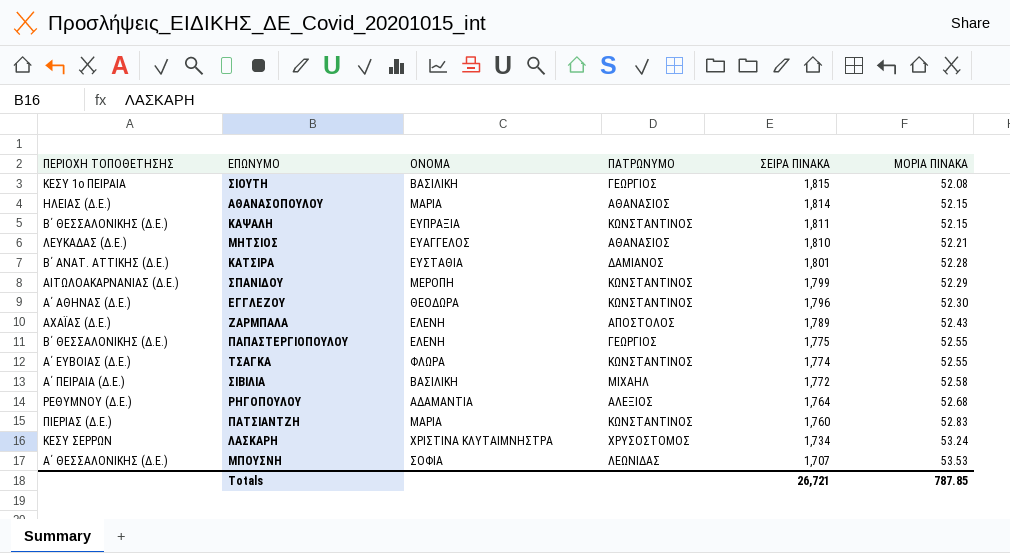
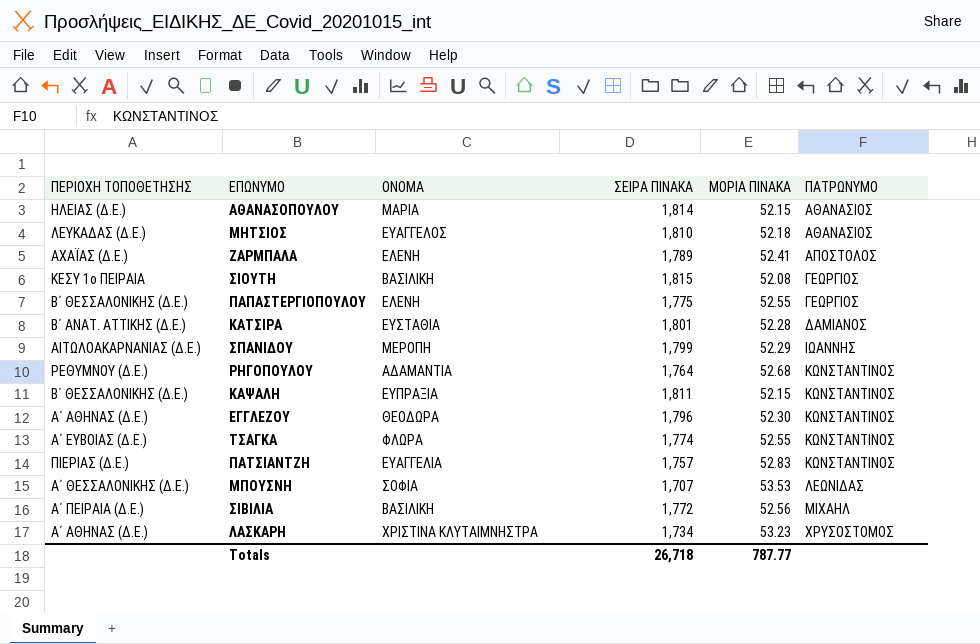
row order: ΣΕΙΡΑ ΠΙΝΑΚΑ descending -> ΠΑΤΡΩΝΥΜΟ ascending
column ΠΑΤΡΩΝΥΜΟ | position: 4 -> 6
ΜΗΤΣΙΟΣ | ΜΟΡΙΑ ΠΙΝΑΚΑ: 52.21 -> 52.18
ΖΑΡΜΠΑΛΑ | ΜΟΡΙΑ ΠΙΝΑΚΑ: 52.43 -> 52.41
ΣΠΑΝΙΔΟΥ | ΠΑΤΡΩΝΥΜΟ: ΚΩΝΣΤΑΝΤΙΝΟΣ -> ΙΩΑΝΝΗΣ
ΡΗΓΟΠΟΥΛΟΥ | ΠΑΤΡΩΝΥΜΟ: ΑΛΕΞΙΟΣ -> ΚΩΝΣΤΑΝΤΙΝΟΣ
ΠΑΤΣΙΑΝΤΖΗ | ΟΝΟΜΑ: ΜΑΡΙΑ -> ΕΥΑΓΓΕΛΙΑ
ΠΑΤΣΙΑΝΤΖΗ | ΣΕΙΡΑ ΠΙΝΑΚΑ: 1,760 -> 1,757
ΣΙΒΙΛΙΑ | ΜΟΡΙΑ ΠΙΝΑΚΑ: 52.58 -> 52.56
ΛΑΣΚΑΡΗ | ΠΕΡΙΟΧΗ ΤΟΠΟΘΕΤΗΣΗΣ: ΚΕΣΥ ΣΕΡΡΩΝ -> Α΄ ΑΘΗΝΑΣ (Δ.Ε.)
ΛΑΣΚΑΡΗ | ΜΟΡΙΑ ΠΙΝΑΚΑ: 53.24 -> 53.23
Totals | ΣΕΙΡΑ ΠΙΝΑΚΑ: 26,721 -> 26,718
Totals | ΜΟΡΙΑ ΠΙΝΑΚΑ: 787.85 -> 787.77

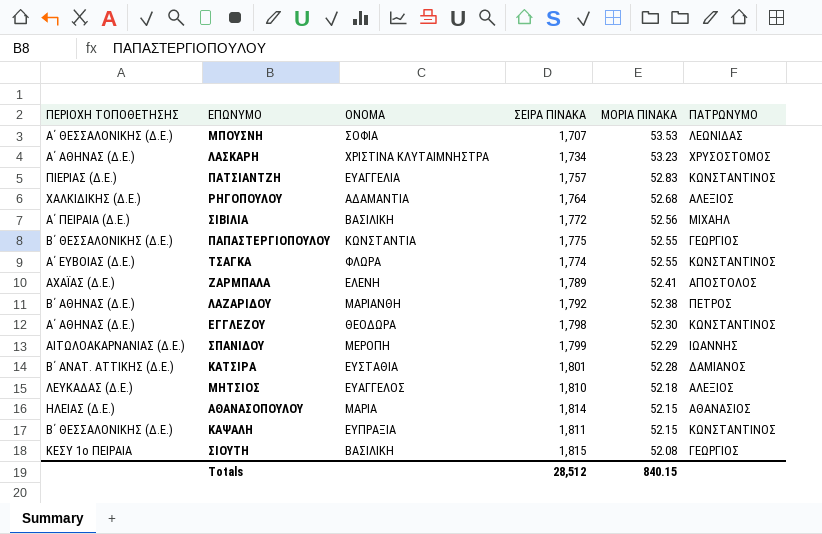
row order: ΠΑΤΡΩΝΥΜΟ ascending -> ΜΟΡΙΑ ΠΙΝΑΚΑ descending
ΡΗΓΟΠΟΥΛΟΥ | ΠΕΡΙΟΧΗ ΤΟΠΟΘΕΤΗΣΗΣ: ΡΕΘΥΜΝΟΥ (Δ.Ε.) -> ΧΑΛΚΙΔΙΚΗΣ (Δ.Ε.)
ΡΗΓΟΠΟΥΛΟΥ | ΠΑΤΡΩΝΥΜΟ: ΚΩΝΣΤΑΝΤΙΝΟΣ -> ΑΛΕΞΙΟΣ
ΠΑΠΑΣΤΕΡΓΙΟΠΟΥΛΟΥ | ΟΝΟΜΑ: ΕΛΕΝΗ -> ΚΩΝΣΤΑΝΤΙΑ
row ΛΑΖΑΡΙΔΟΥ: none -> Β΄ ΑΘΗΝΑΣ (Δ.Ε.) | ΜΑΡΙΑΝΘΗ | 1,792 | 52.38 | ΠΕΤΡΟΣ
ΕΓΓΛΕΖΟΥ | ΣΕΙΡΑ ΠΙΝΑΚΑ: 1,796 -> 1,798
ΜΗΤΣΙΟΣ | ΠΑΤΡΩΝΥΜΟ: ΑΘΑΝΑΣΙΟΣ -> ΑΛΕΞΙΟΣ
Totals | ΣΕΙΡΑ ΠΙΝΑΚΑ: 26,718 -> 28,512
Totals | ΜΟΡΙΑ ΠΙΝΑΚΑ: 787.77 -> 840.15

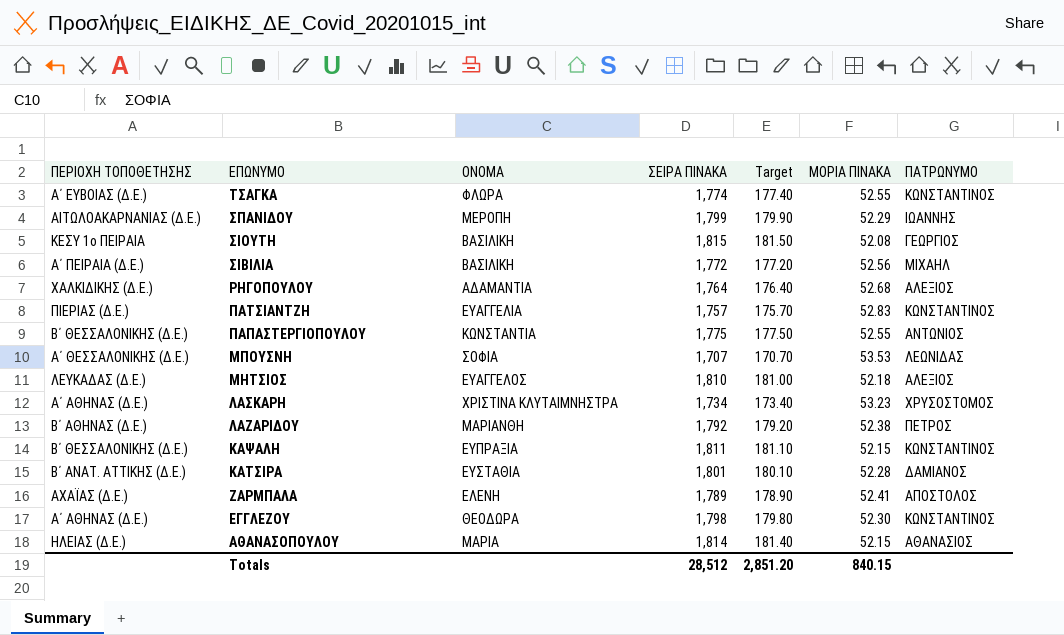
row order: ΜΟΡΙΑ ΠΙΝΑΚΑ descending -> ΕΠΩΝΥΜΟ descending
column Target | formula: none -> [ΣΕΙΡΑ ΠΙΝΑΚΑ] * 0.1
ΠΑΠΑΣΤΕΡΓΙΟΠΟΥΛΟΥ | ΠΑΤΡΩΝΥΜΟ: ΓΕΩΡΓΙΟΣ -> ΑΝΤΩΝΙΟΣ

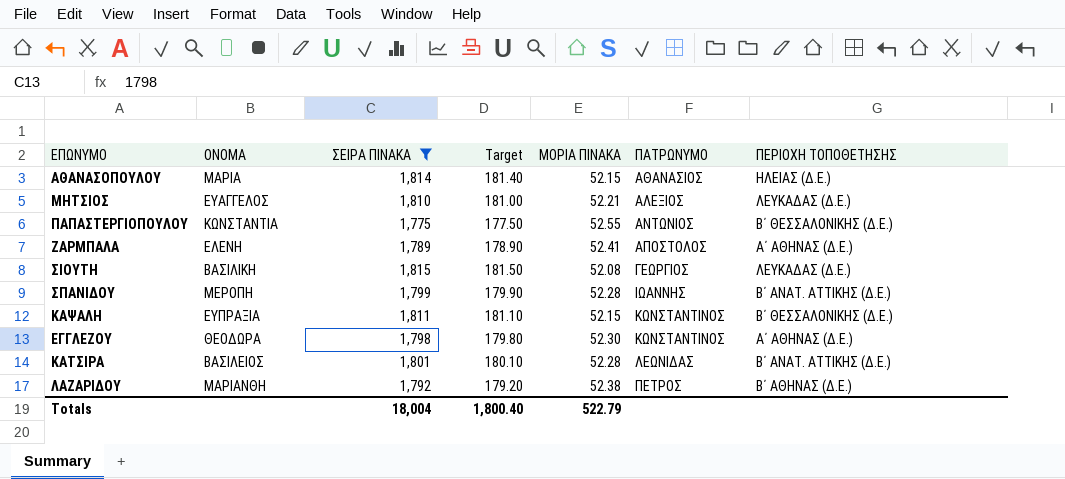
filter: none -> ΣΕΙΡΑ ΠΙΝΑΚΑ >= 1,775
row order: ΕΠΩΝΥΜΟ descending -> ΠΑΤΡΩΝΥΜΟ ascending
column ΠΕΡΙΟΧΗ ΤΟΠΟΘΕΤΗΣΗΣ | position: 1 -> 7
ΜΗΤΣΙΟΣ | ΜΟΡΙΑ ΠΙΝΑΚΑ: 52.18 -> 52.21
ΖΑΡΜΠΑΛΑ | ΠΕΡΙΟΧΗ ΤΟΠΟΘΕΤΗΣΗΣ: ΑΧΑΪΑΣ (Δ.Ε.) -> Α΄ ΑΘΗΝΑΣ (Δ.Ε.)
ΣΙΟΥΤΗ | ΠΕΡΙΟΧΗ ΤΟΠΟΘΕΤΗΣΗΣ: ΚΕΣΥ 1o ΠΕΙΡΑΙΑ -> ΛΕΥΚΑΔΑΣ (Δ.Ε.)
ΣΠΑΝΙΔΟΥ | ΜΟΡΙΑ ΠΙΝΑΚΑ: 52.29 -> 52.28
ΣΠΑΝΙΔΟΥ | ΠΕΡΙΟΧΗ ΤΟΠΟΘΕΤΗΣΗΣ: ΑΙΤΩΛΟΑΚΑΡΝΑΝΙΑΣ (Δ.Ε.) -> Β΄ ΑΝΑΤ. ΑΤΤΙΚΗΣ (Δ.Ε.)
ΚΑΤΣΙΡΑ | ΟΝΟΜΑ: ΕΥΣΤΑΘΙΑ -> ΒΑΣΙΛΕΙΟΣ
ΚΑΤΣΙΡΑ | ΠΑΤΡΩΝΥΜΟ: ΔΑΜΙΑΝΟΣ -> ΛΕΩΝΙΔΑΣ
Totals | ΣΕΙΡΑ ΠΙΝΑΚΑ: 28,512 -> 18,004
Totals | Target: 2,851.20 -> 1,800.40
Totals | ΜΟΡΙΑ ΠΙΝΑΚΑ: 840.15 -> 522.79

